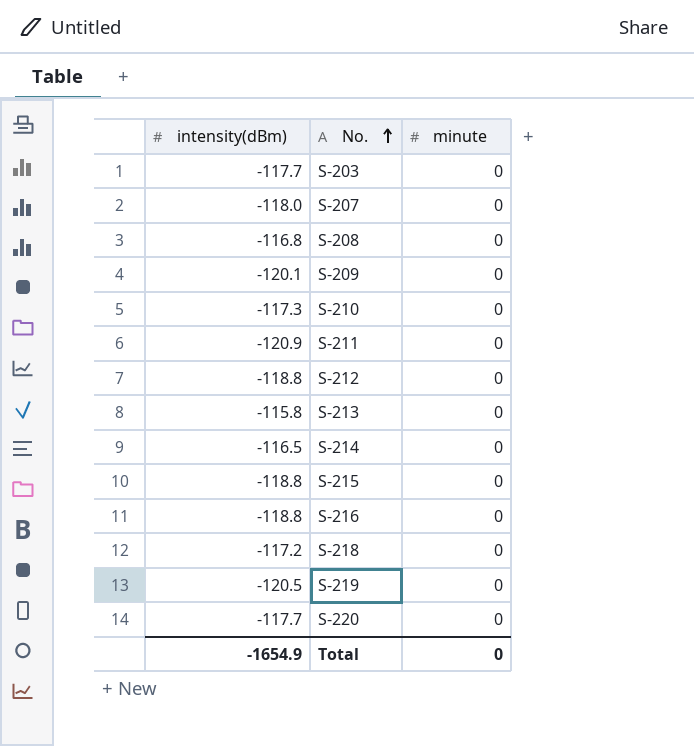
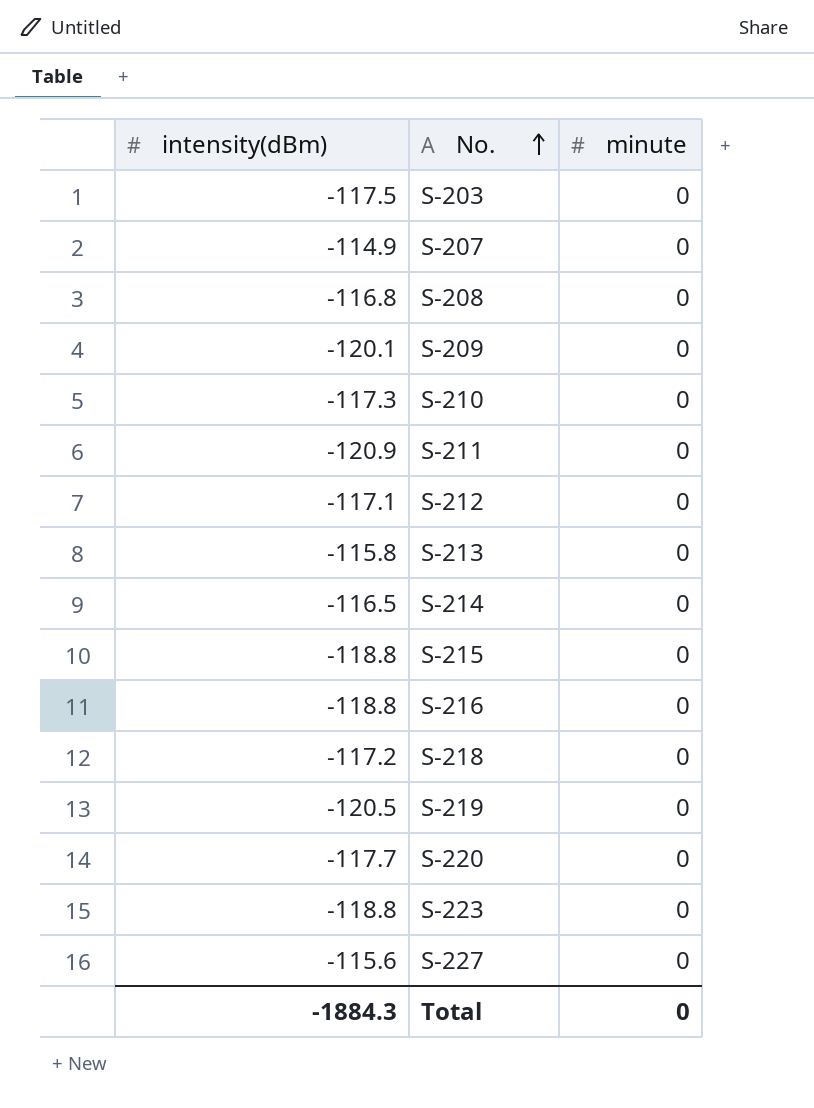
S-203 | intensity(dBm): -117.7 -> -117.5
S-207 | intensity(dBm): -118.0 -> -114.9
S-212 | intensity(dBm): -118.8 -> -117.1
row S-223: none -> -118.8 | 0
row S-227: none -> -115.6 | 0
Total | intensity(dBm): -1654.9 -> -1884.3

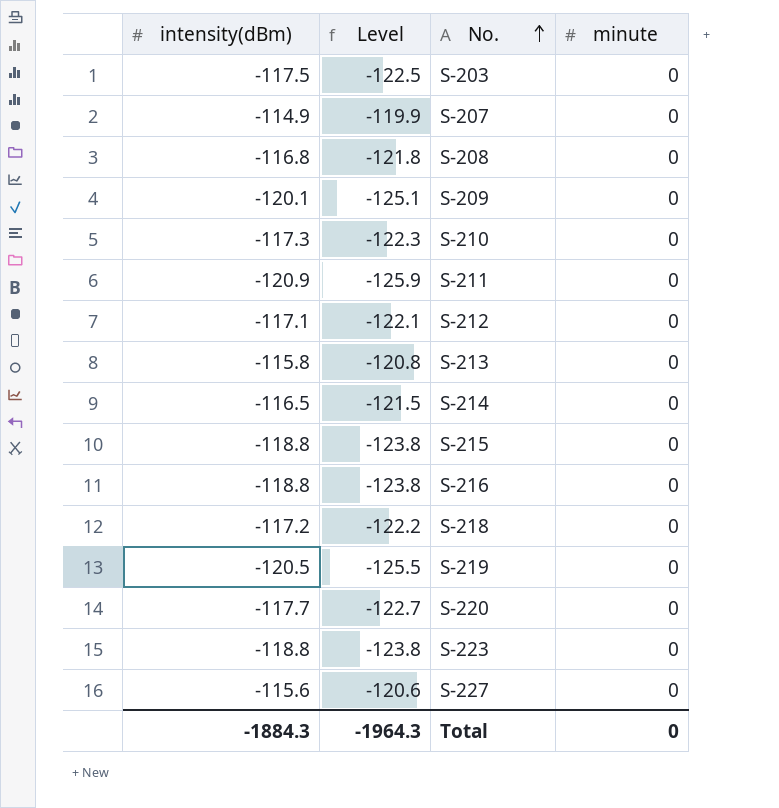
column Level | formula: none -> [intensity(dBm)] - 5

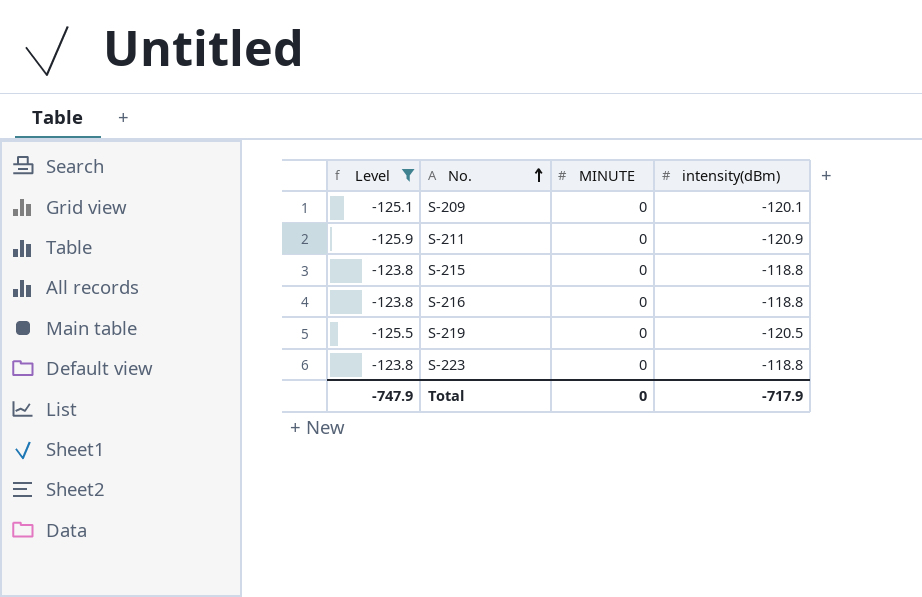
filter: none -> Level <= -123.8
column name: minute -> MINUTE
column intensity(dBm) | position: 1 -> 4
Total | Level: -1964.3 -> -747.9
Total | intensity(dBm): -1884.3 -> -717.9

